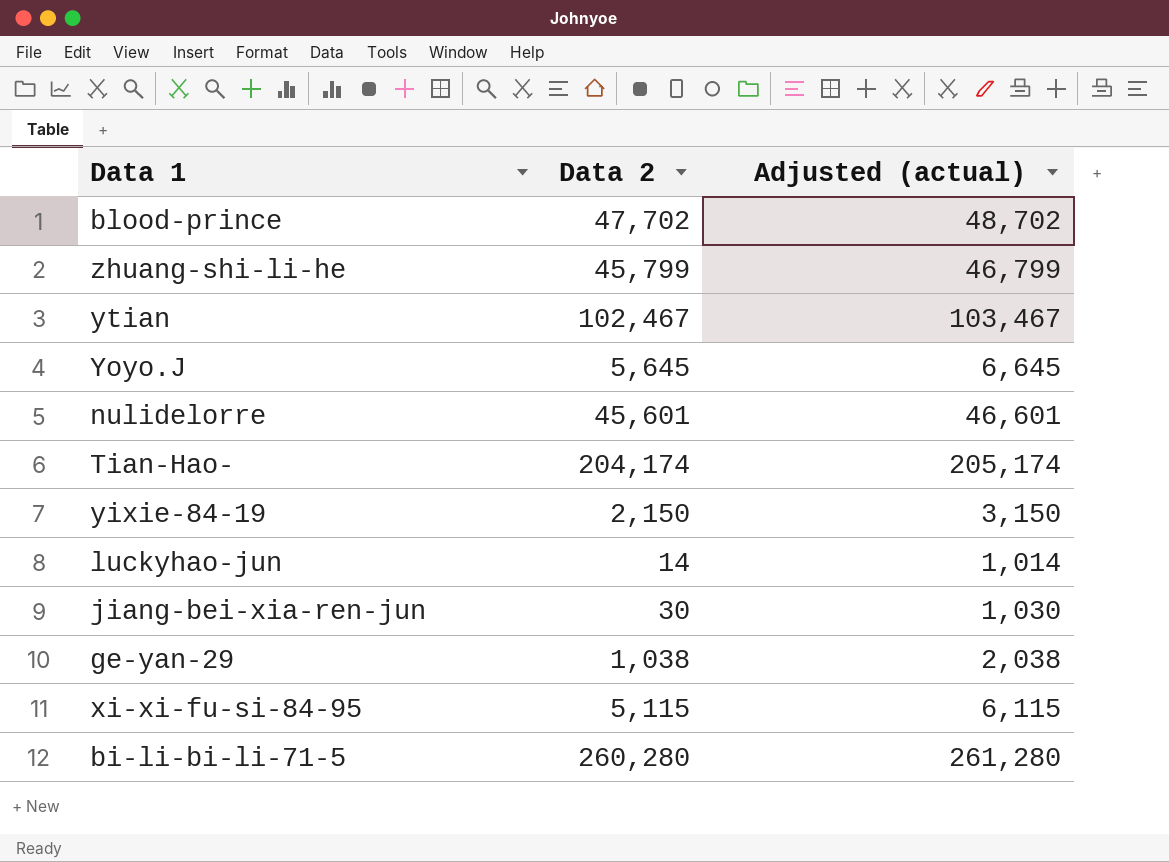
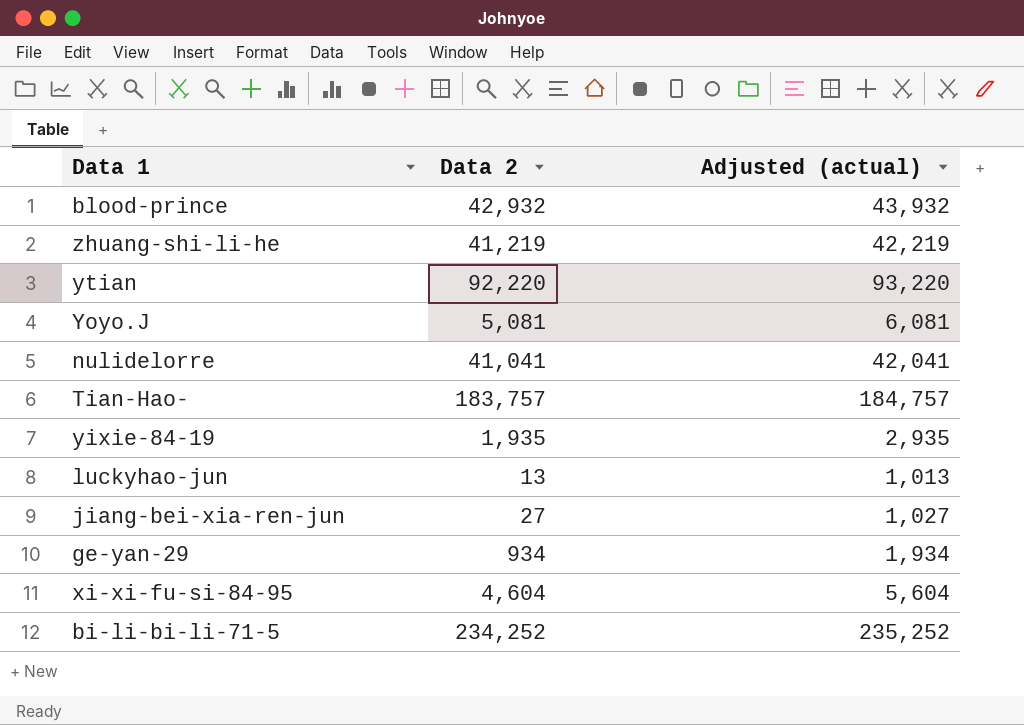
blood-prince | Data 2: 47,702 -> 42,932
blood-prince | Adjusted (actual): 48,702 -> 43,932
zhuang-shi-li-he | Data 2: 45,799 -> 41,219
zhuang-shi-li-he | Adjusted (actual): 46,799 -> 42,219
ytian | Data 2: 102,467 -> 92,220
ytian | Adjusted (actual): 103,467 -> 93,220
Yoyo.J | Data 2: 5,645 -> 5,081
Yoyo.J | Adjusted (actual): 6,645 -> 6,081
nulidelorre | Data 2: 45,601 -> 41,041
nulidelorre | Adjusted (actual): 46,601 -> 42,041
Tian-Hao- | Data 2: 204,174 -> 183,757
Tian-Hao- | Adjusted (actual): 205,174 -> 184,757
yixie-84-19 | Data 2: 2,150 -> 1,935
yixie-84-19 | Adjusted (actual): 3,150 -> 2,935
luckyhao-jun | Data 2: 14 -> 13
luckyhao-jun | Adjusted (actual): 1,014 -> 1,013
jiang-bei-xia-ren-jun | Data 2: 30 -> 27
jiang-bei-xia-ren-jun | Adjusted (actual): 1,030 -> 1,027
ge-yan-29 | Data 2: 1,038 -> 934
ge-yan-29 | Adjusted (actual): 2,038 -> 1,934
xi-xi-fu-si-84-95 | Data 2: 5,115 -> 4,604
xi-xi-fu-si-84-95 | Adjusted (actual): 6,115 -> 5,604
bi-li-bi-li-71-5 | Data 2: 260,280 -> 234,252
bi-li-bi-li-71-5 | Adjusted (actual): 261,280 -> 235,252

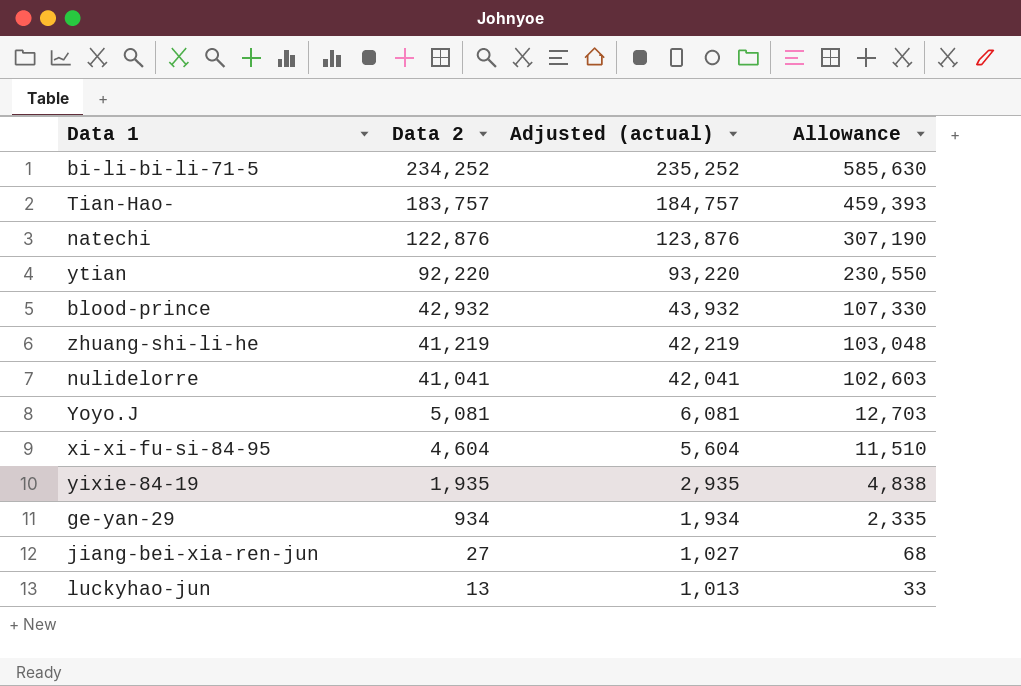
row order: none -> Data 2 descending
column Allowance | formula: none -> [Data 2] * 2.5
row natechi: none -> 122,876 | 123,876 | 307,190

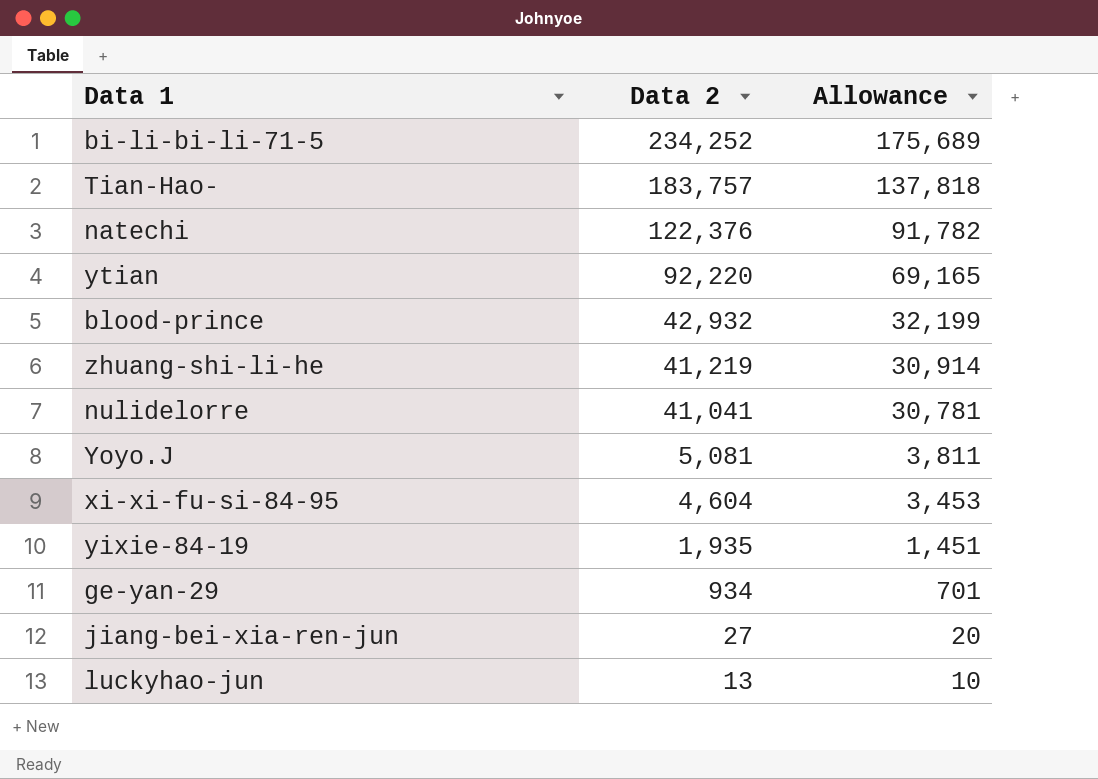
column Adjusted (actual) | formula: [Data 2] + 1000 -> none
column Allowance | formula: [Data 2] * 2.5 -> [Data 2] * 0.75
natechi | Data 2: 122,876 -> 122,376

